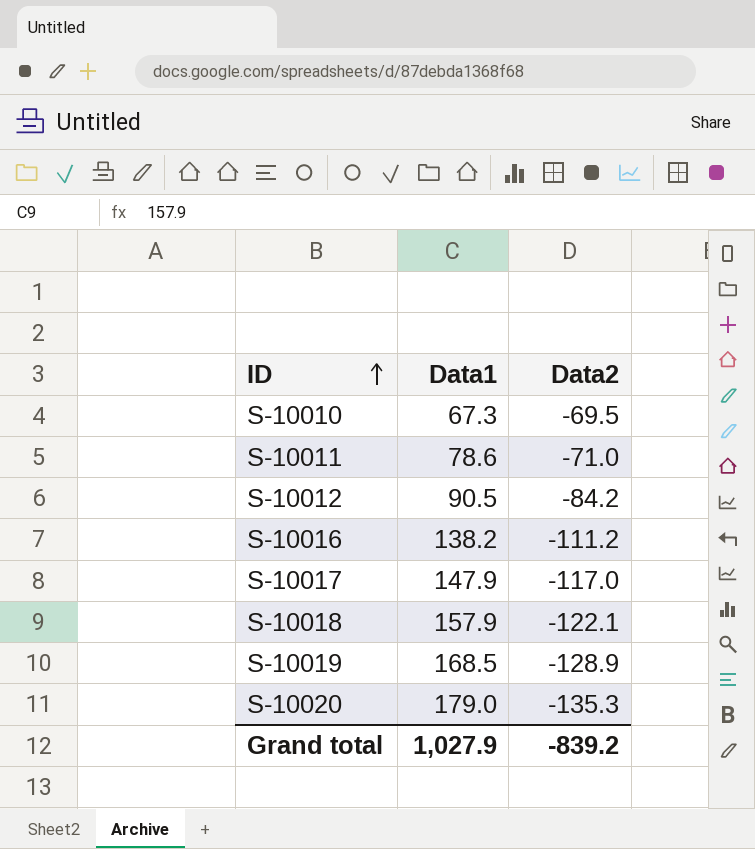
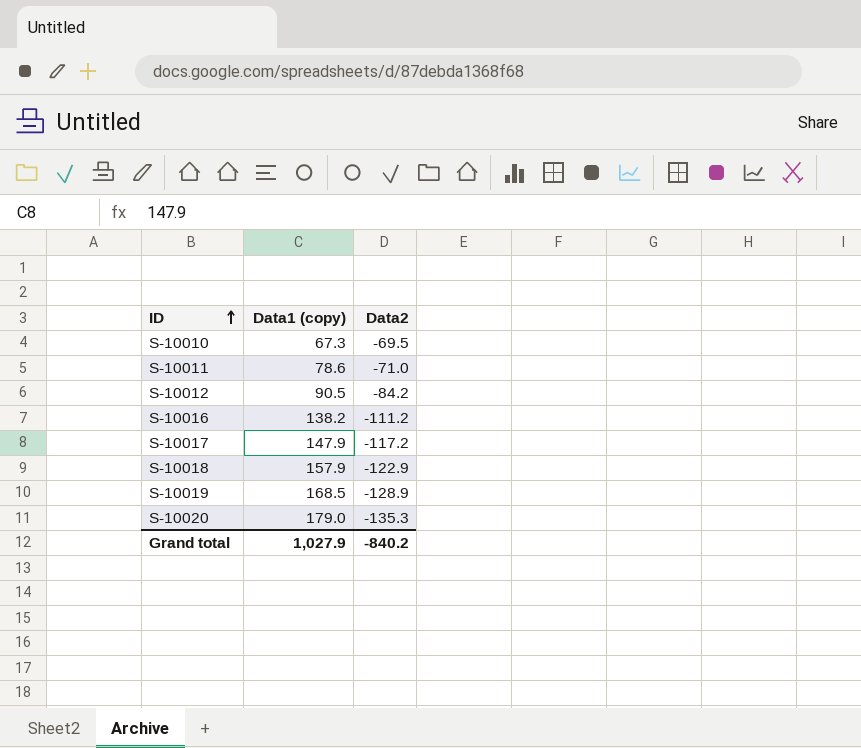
column name: Data1 -> Data1 (copy)
S-10017 | Data2: -117.0 -> -117.2
S-10018 | Data2: -122.1 -> -122.9
Grand total | Data2: -839.2 -> -840.2

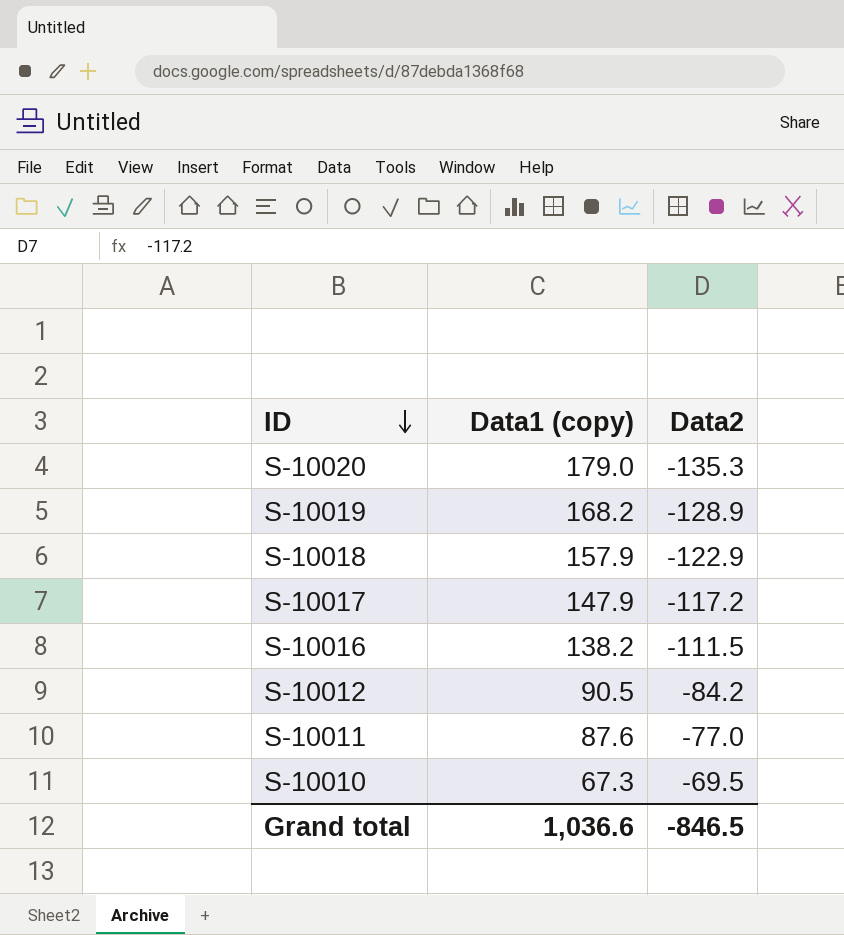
row order: ID ascending -> ID descending
S-10019 | Data1 (copy): 168.5 -> 168.2
S-10016 | Data2: -111.2 -> -111.5
S-10011 | Data1 (copy): 78.6 -> 87.6
S-10011 | Data2: -71.0 -> -77.0
Grand total | Data1 (copy): 1,027.9 -> 1,036.6
Grand total | Data2: -840.2 -> -846.5

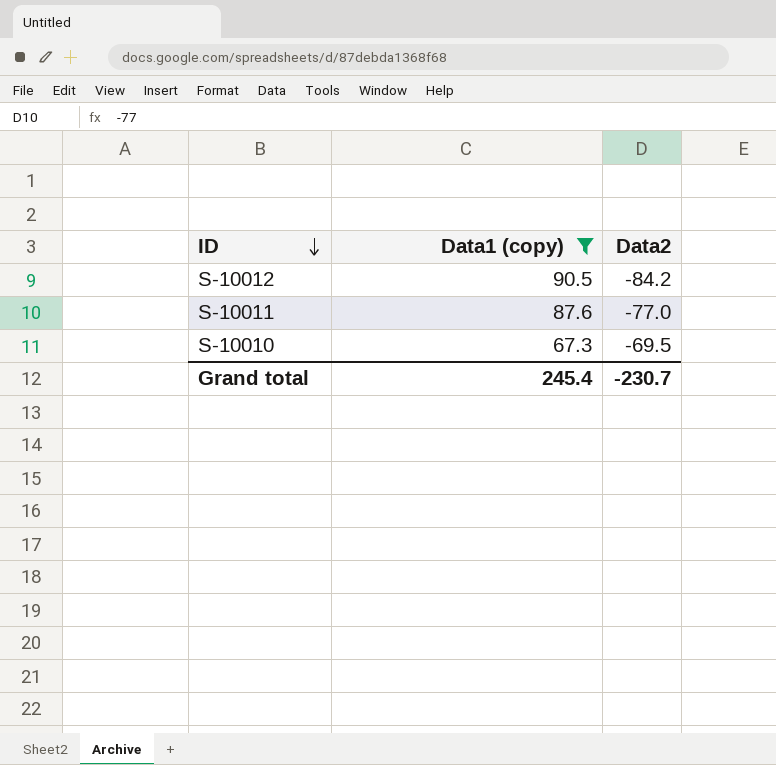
filter: none -> Data1 (copy) <= 90.5
Grand total | Data1 (copy): 1,036.6 -> 245.4
Grand total | Data2: -846.5 -> -230.7

